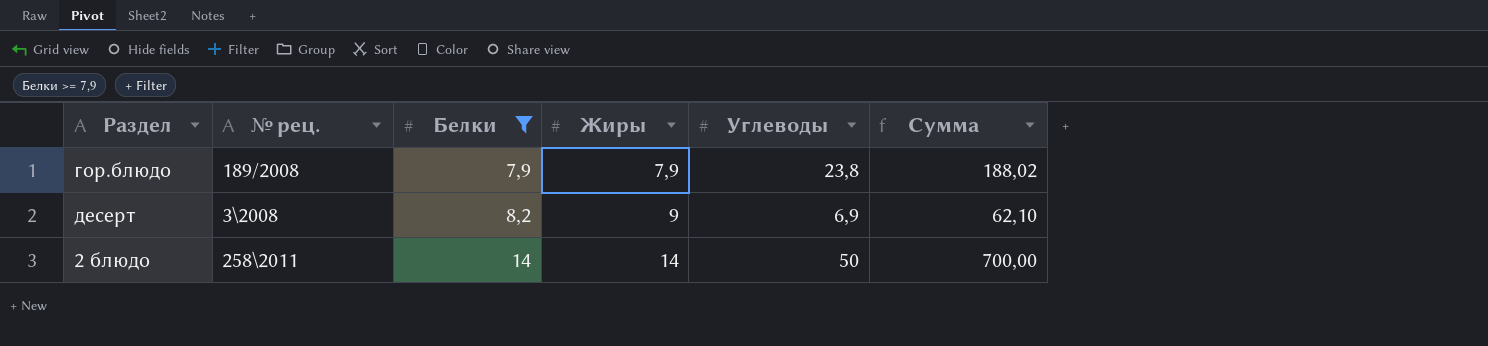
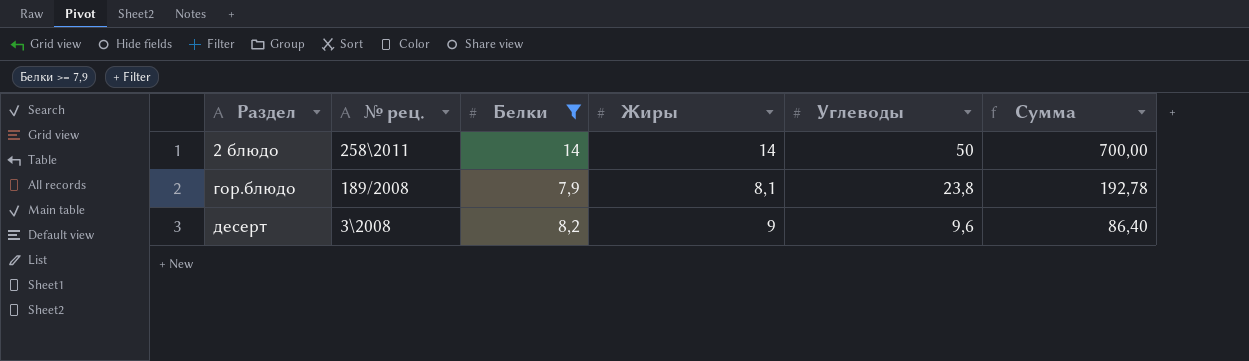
row order: Белки ascending -> Раздел ascending
гор.блюдо | Жиры: 7,9 -> 8,1
гор.блюдо | Сумма: 188,02 -> 192,78
десерт | Углеводы: 6,9 -> 9,6
десерт | Сумма: 62,10 -> 86,40

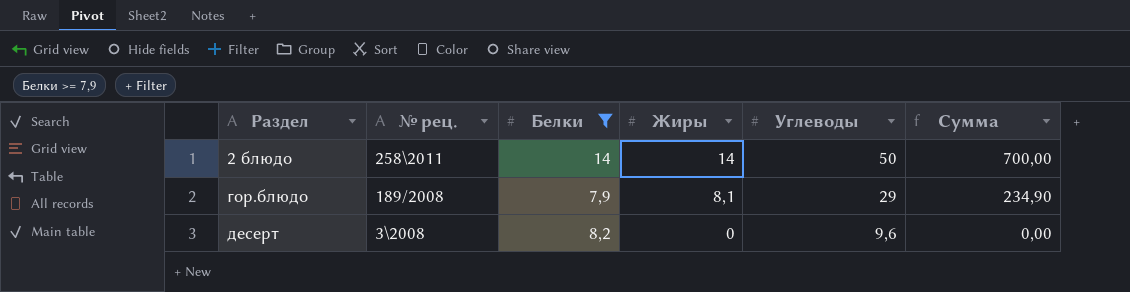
гор.блюдо | Углеводы: 23,8 -> 29
гор.блюдо | Сумма: 192,78 -> 234,90
десерт | Жиры: 9 -> 0
десерт | Сумма: 86,40 -> 0,00

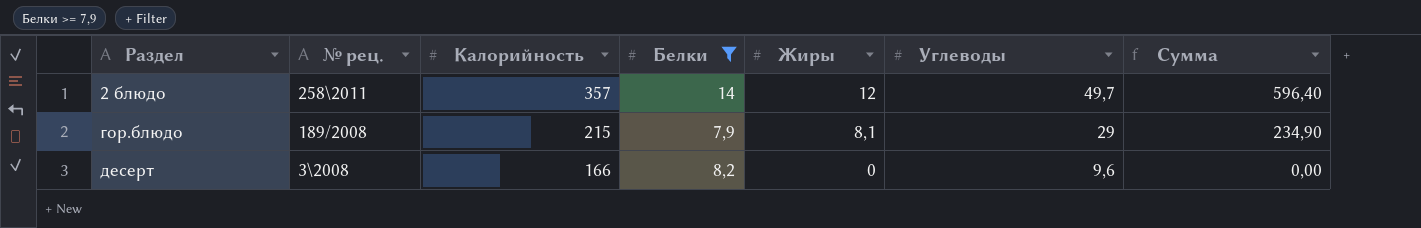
column Калорийность | position: none -> 3
2 блюдо | Жиры: 14 -> 12
2 блюдо | Углеводы: 50 -> 49,7
2 блюдо | Сумма: 700,00 -> 596,40

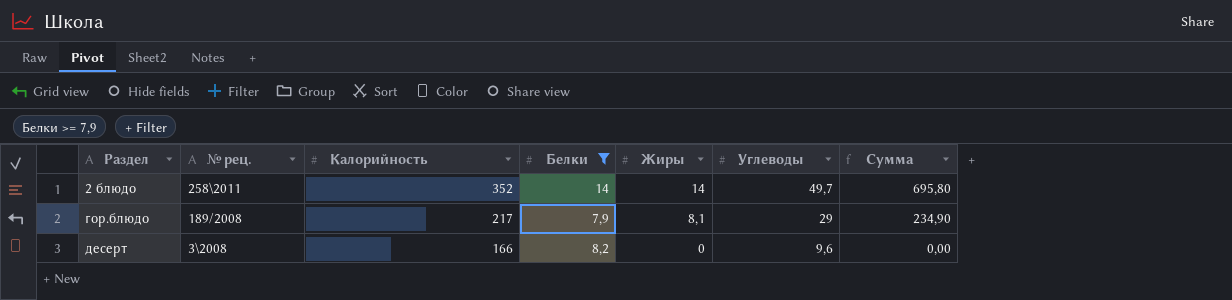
2 блюдо | Калорийность: 357 -> 352
2 блюдо | Жиры: 12 -> 14
2 блюдо | Сумма: 596,40 -> 695,80
гор.блюдо | Калорийность: 215 -> 217

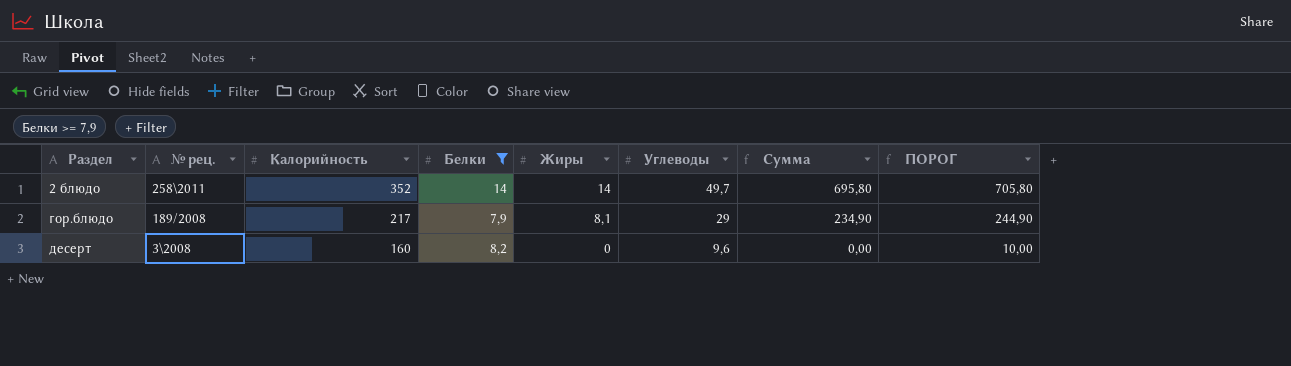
column ПОРОГ | formula: none -> [Сумма] + 10
десерт | Калорийность: 166 -> 160

